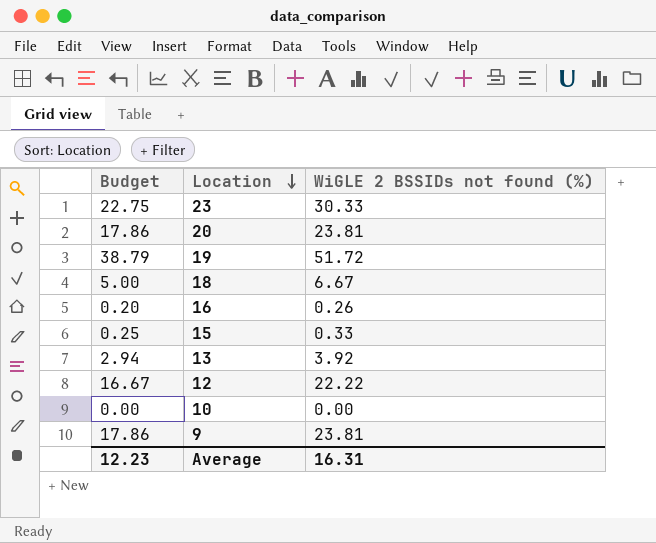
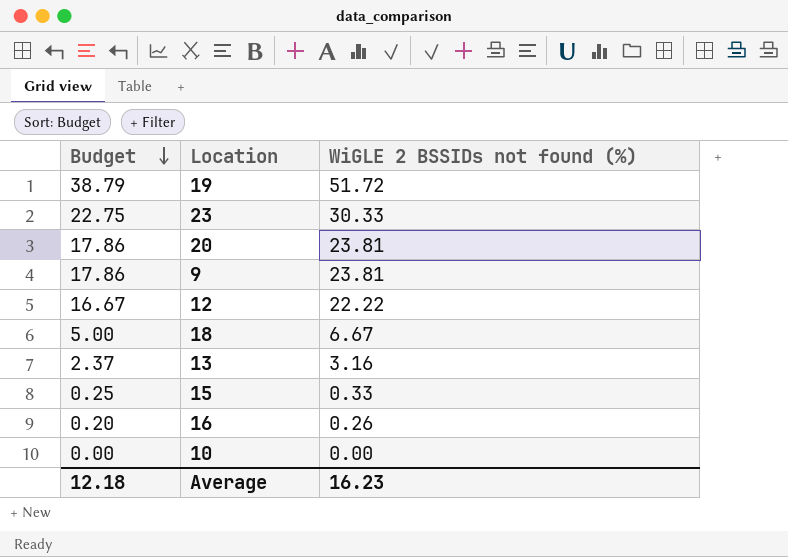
row order: Location descending -> Budget descending
13 | Budget: 2.94 -> 2.37
13 | WiGLE 2 BSSIDs not found (%): 3.92 -> 3.16
Average | Budget: 12.23 -> 12.18
Average | WiGLE 2 BSSIDs not found (%): 16.31 -> 16.23

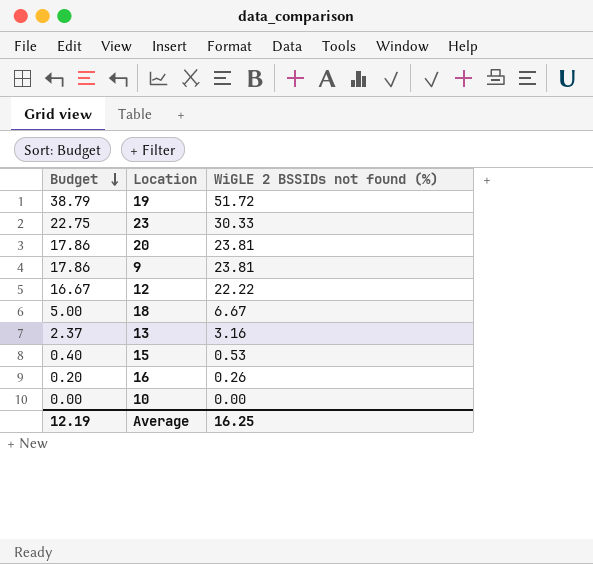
15 | Budget: 0.25 -> 0.40
15 | WiGLE 2 BSSIDs not found (%): 0.33 -> 0.53
Average | Budget: 12.18 -> 12.19
Average | WiGLE 2 BSSIDs not found (%): 16.23 -> 16.25

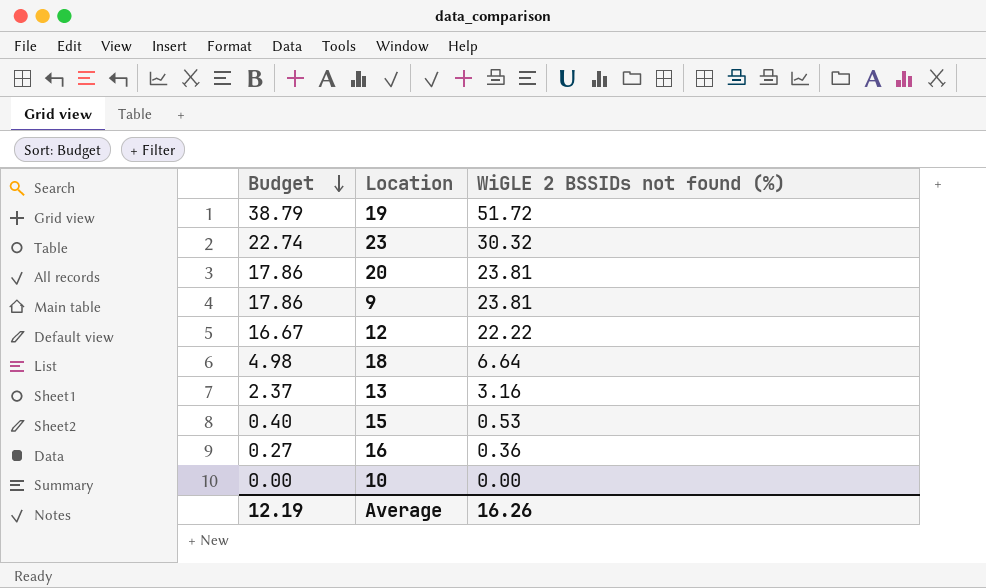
23 | Budget: 22.75 -> 22.74
23 | WiGLE 2 BSSIDs not found (%): 30.33 -> 30.32
18 | Budget: 5.00 -> 4.98
18 | WiGLE 2 BSSIDs not found (%): 6.67 -> 6.64
16 | Budget: 0.20 -> 0.27
16 | WiGLE 2 BSSIDs not found (%): 0.26 -> 0.36
Average | WiGLE 2 BSSIDs not found (%): 16.25 -> 16.26

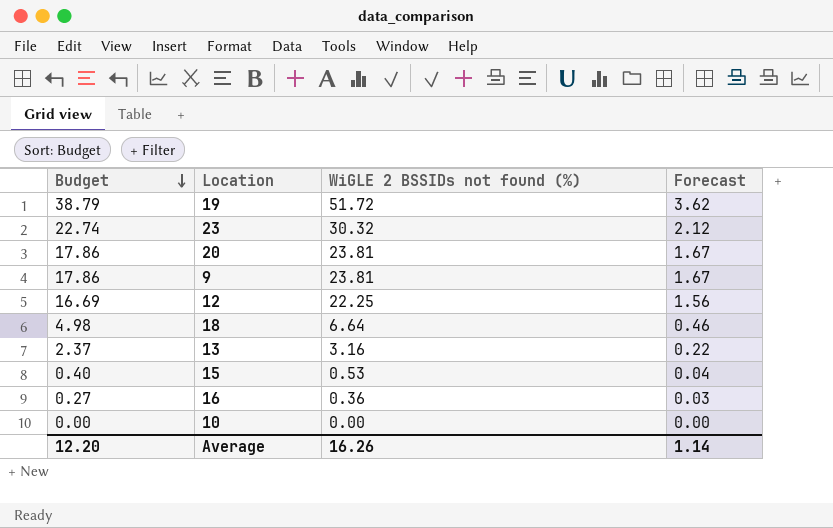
column Forecast | formula: none -> [WiGLE 2 BSSIDs not found (%)] * 0.07
12 | Budget: 16.67 -> 16.69
12 | WiGLE 2 BSSIDs not found (%): 22.22 -> 22.25
Average | Budget: 12.19 -> 12.20

